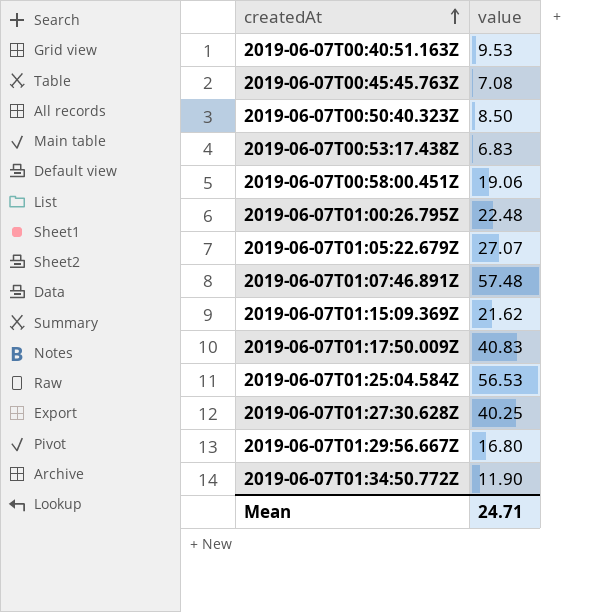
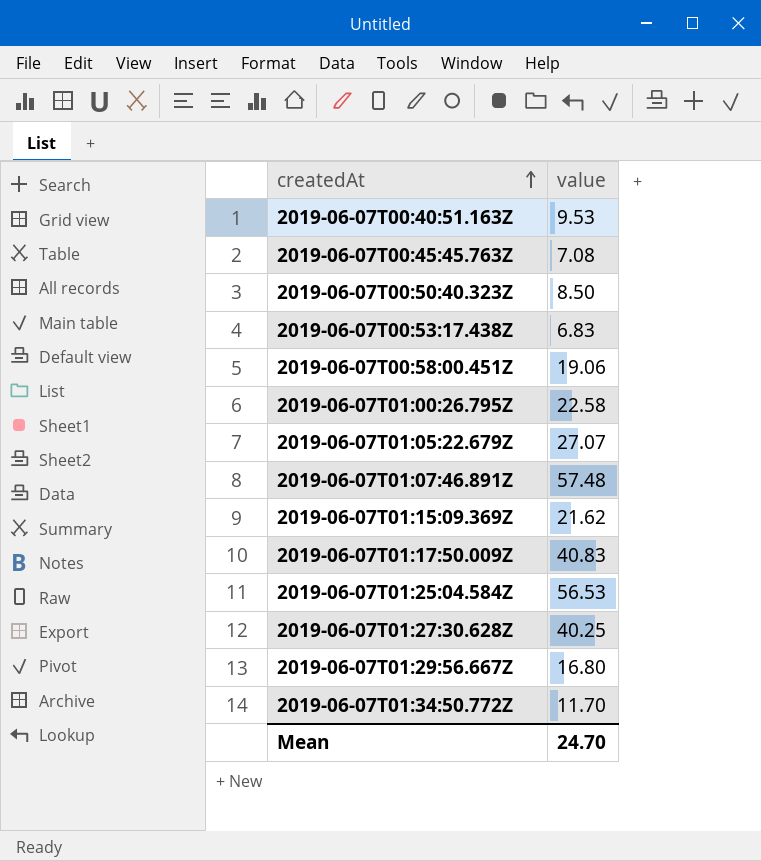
2019-06-07T01:00:26.795Z | value: 22.48 -> 22.58
2019-06-07T01:34:50.772Z | value: 11.90 -> 11.70
Mean | value: 24.71 -> 24.70

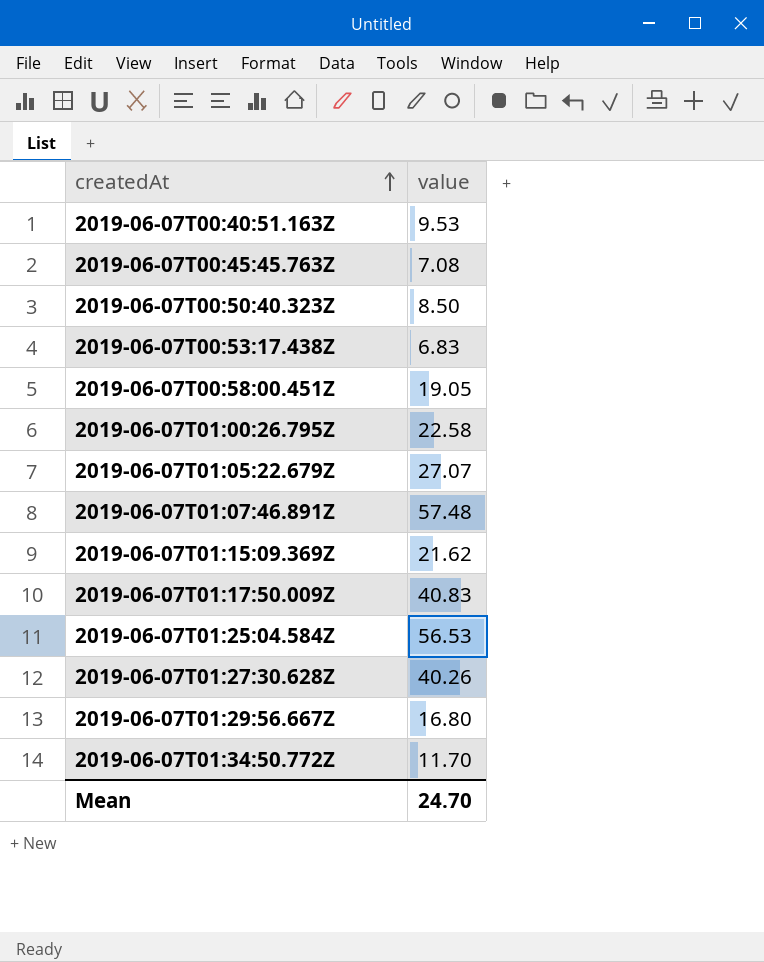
2019-06-07T00:58:00.451Z | value: 19.06 -> 19.05
2019-06-07T01:27:30.628Z | value: 40.25 -> 40.26

